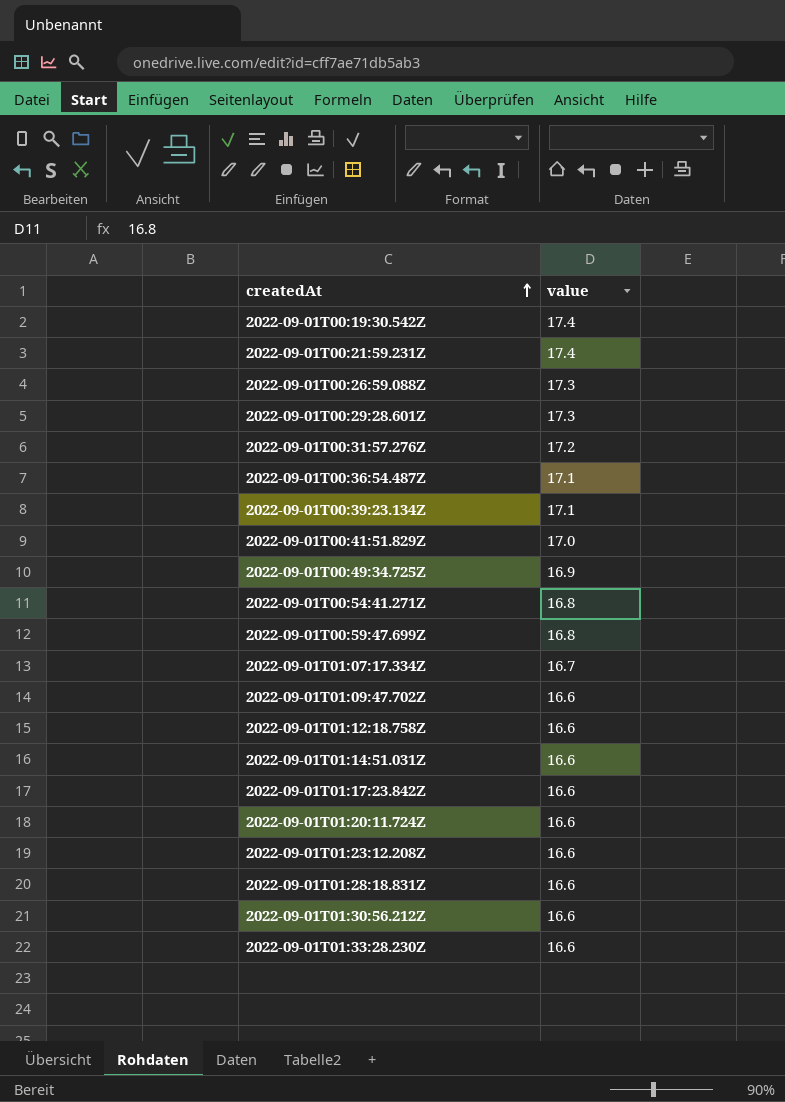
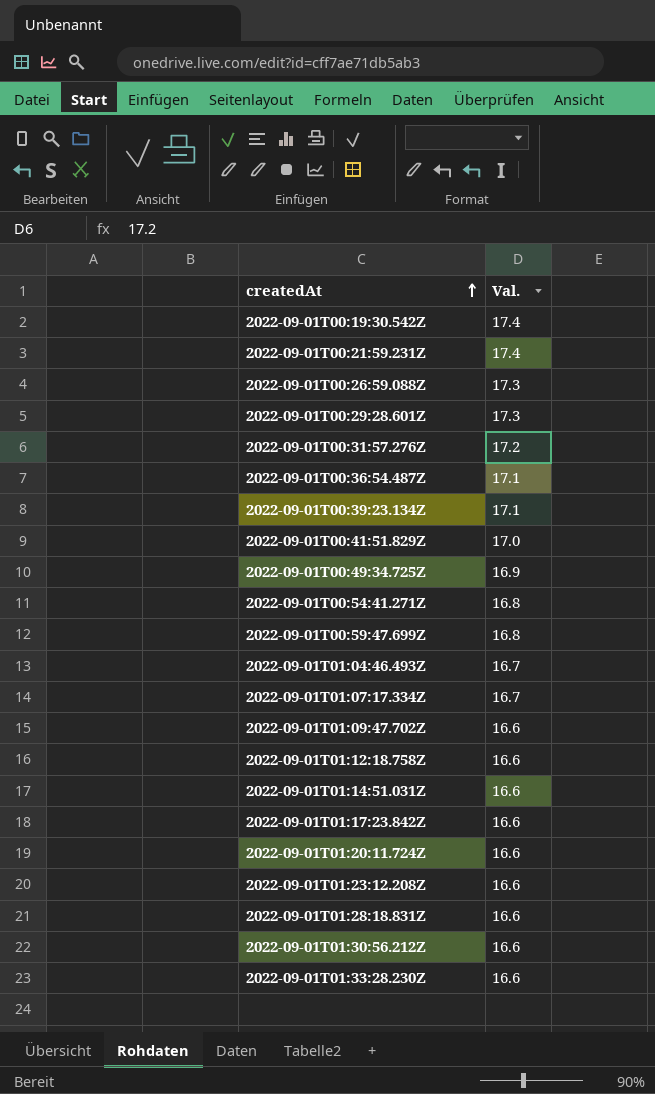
column name: value -> Val.
row 2022-09-01T01:04:46.493Z: none -> 16.7

